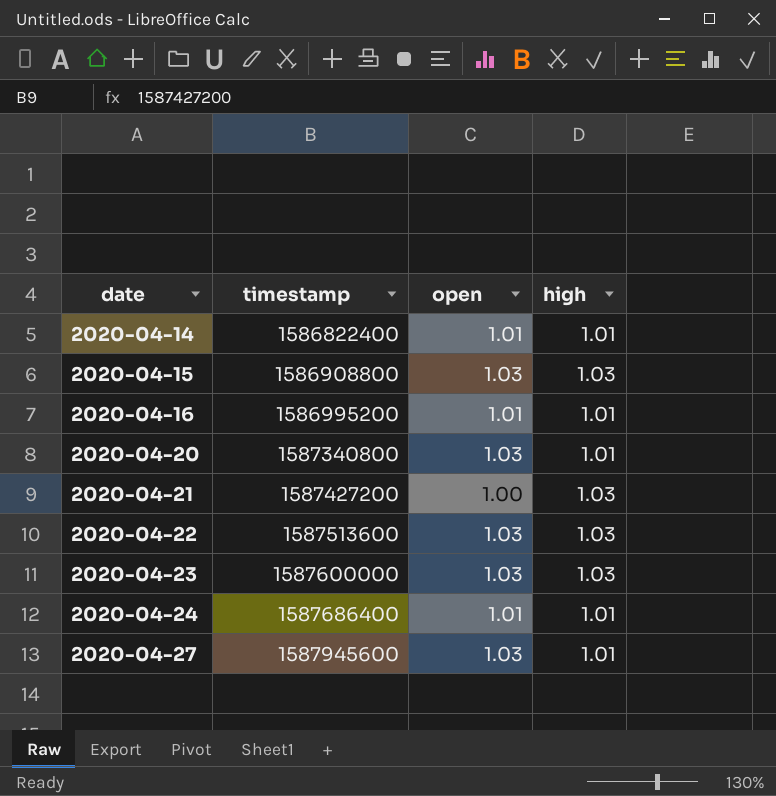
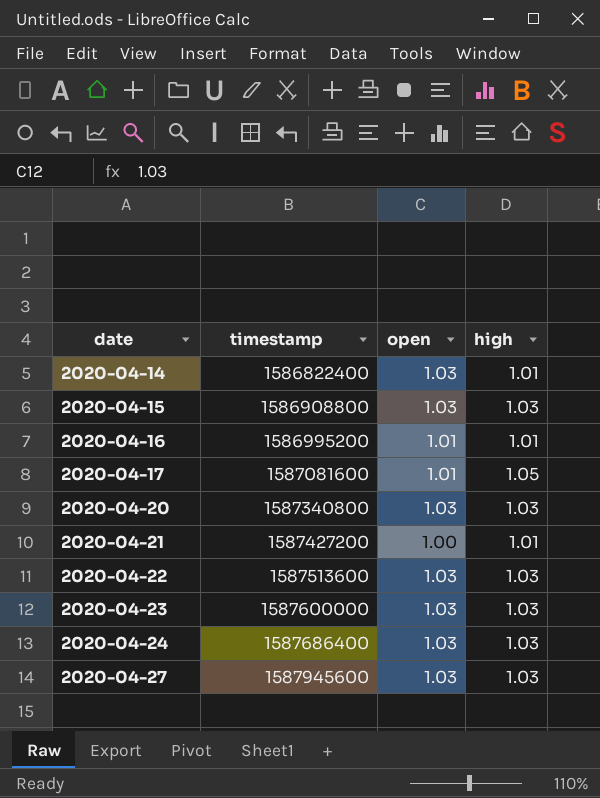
2020-04-14 | open: 1.01 -> 1.03
row 2020-04-17: none -> 1587081600 | 1.01 | 1.05
2020-04-20 | high: 1.01 -> 1.03
2020-04-21 | high: 1.03 -> 1.01
2020-04-24 | open: 1.01 -> 1.03
2020-04-24 | high: 1.01 -> 1.03
2020-04-27 | high: 1.01 -> 1.03

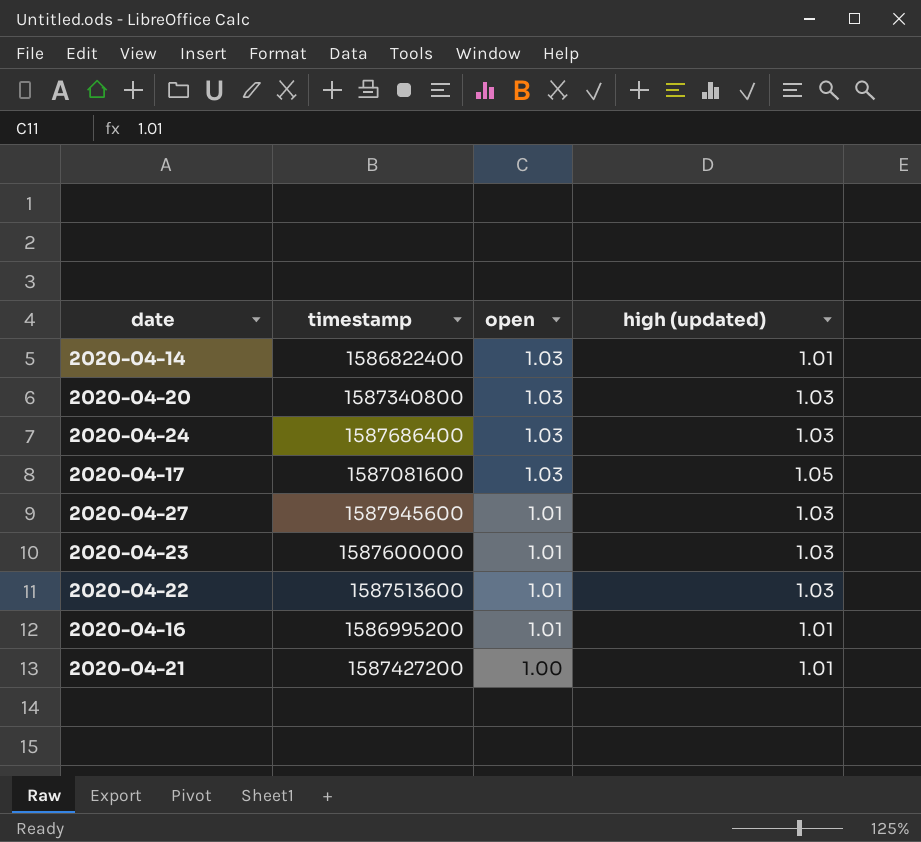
row order: date ascending -> open descending
column name: high -> high (updated)
row 2020-04-15: 1586908800 | 1.03 | 1.03 -> none
2020-04-17 | open: 1.01 -> 1.03
2020-04-27 | open: 1.03 -> 1.01
2020-04-23 | open: 1.03 -> 1.01
2020-04-22 | open: 1.03 -> 1.01

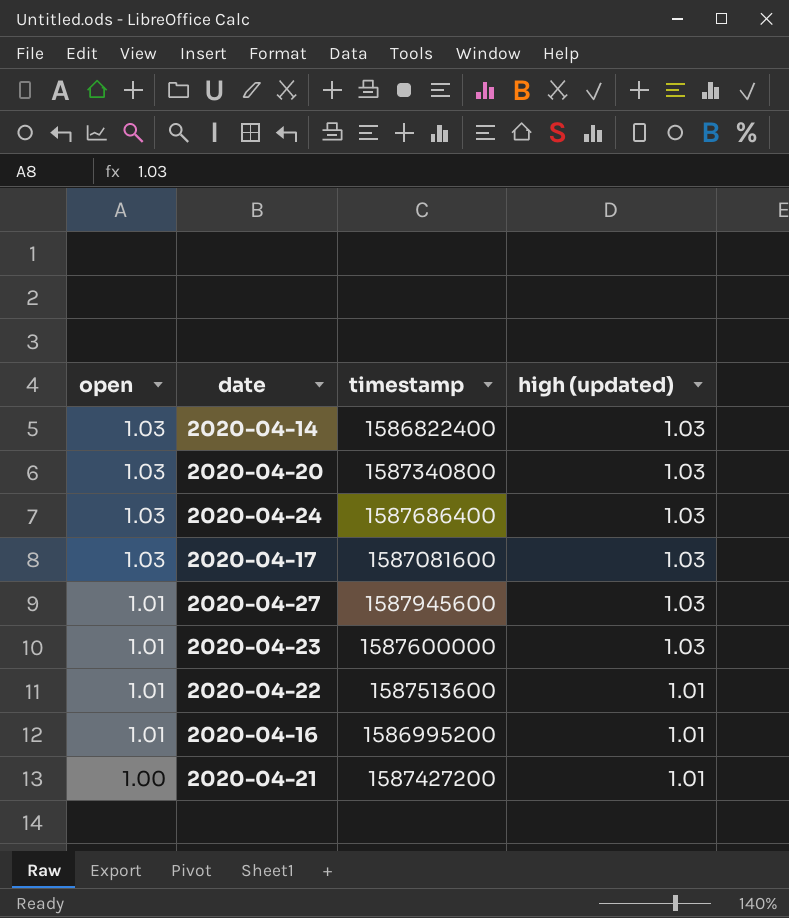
column open | position: 3 -> 1
2020-04-14 | high (updated): 1.01 -> 1.03
2020-04-17 | high (updated): 1.05 -> 1.03
2020-04-22 | high (updated): 1.03 -> 1.01

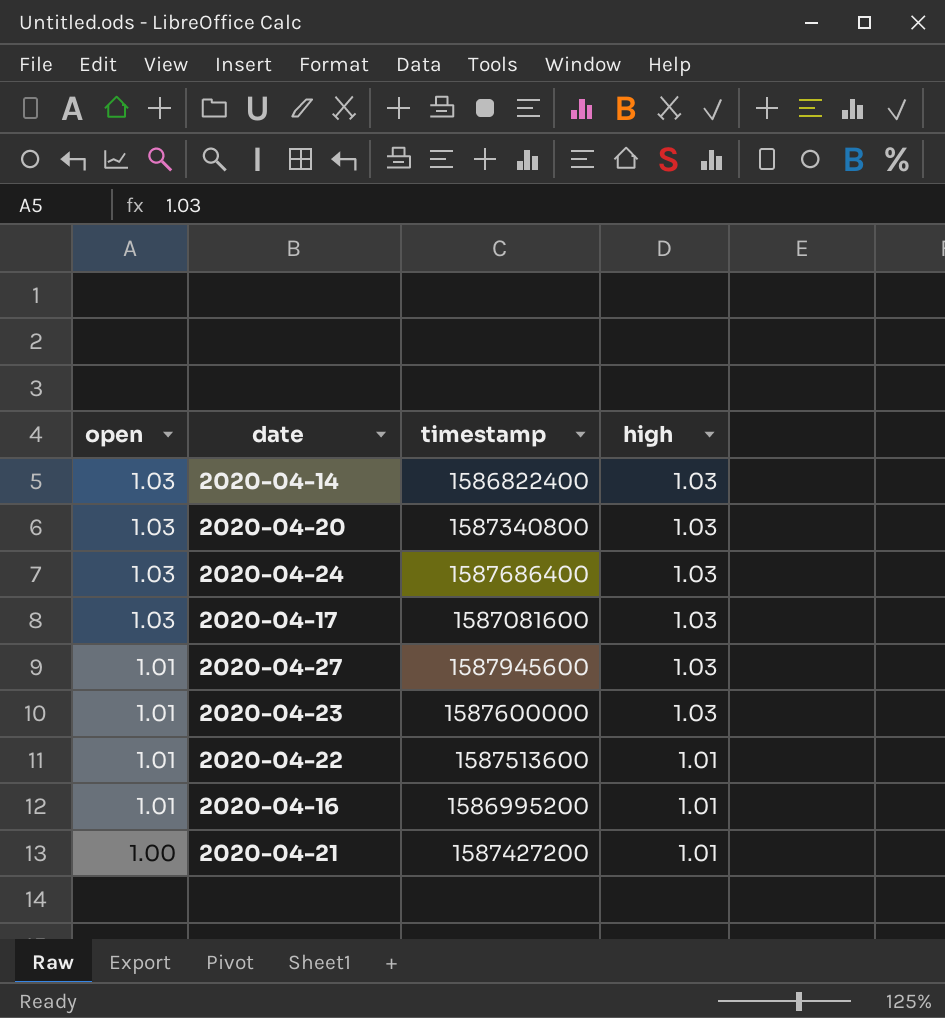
column name: high (updated) -> high

